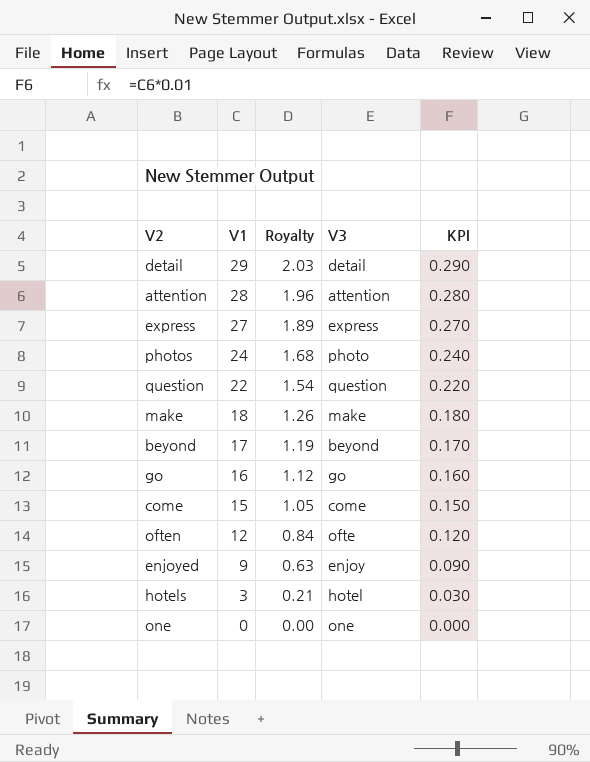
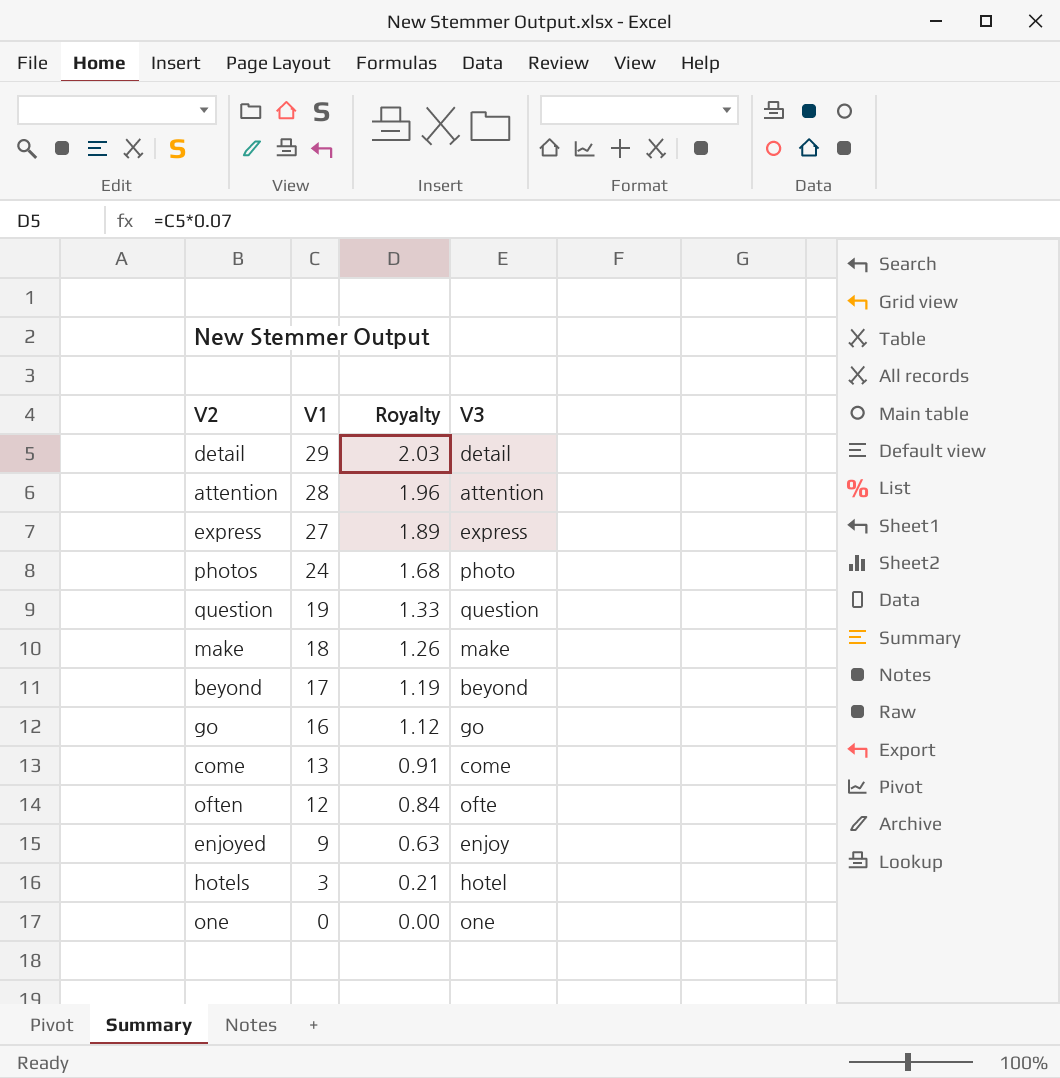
column KPI | formula: [V1] * 0.01 -> none
question | V1: 22 -> 19
question | Royalty: 1.54 -> 1.33
come | V1: 15 -> 13
come | Royalty: 1.05 -> 0.91

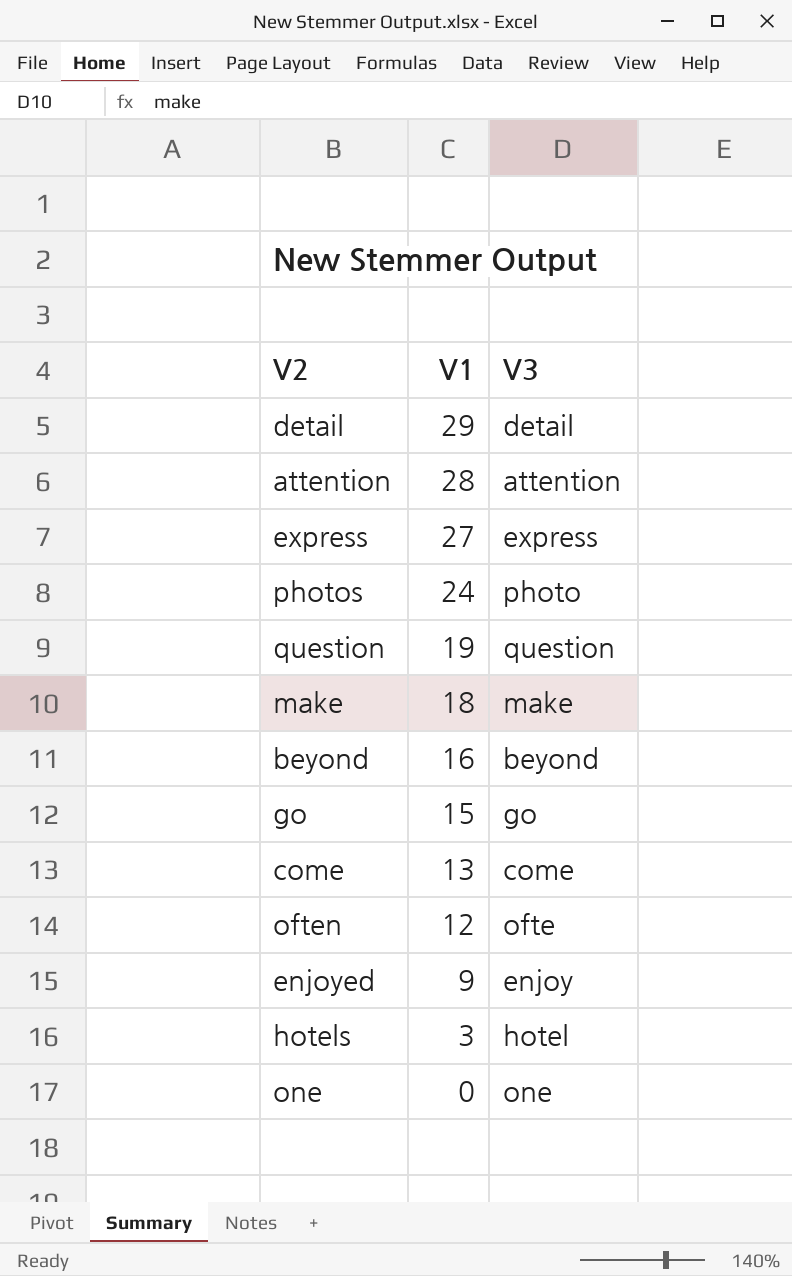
column Royalty | formula: [V1] * 0.07 -> none
beyond | V1: 17 -> 16
go | V1: 16 -> 15

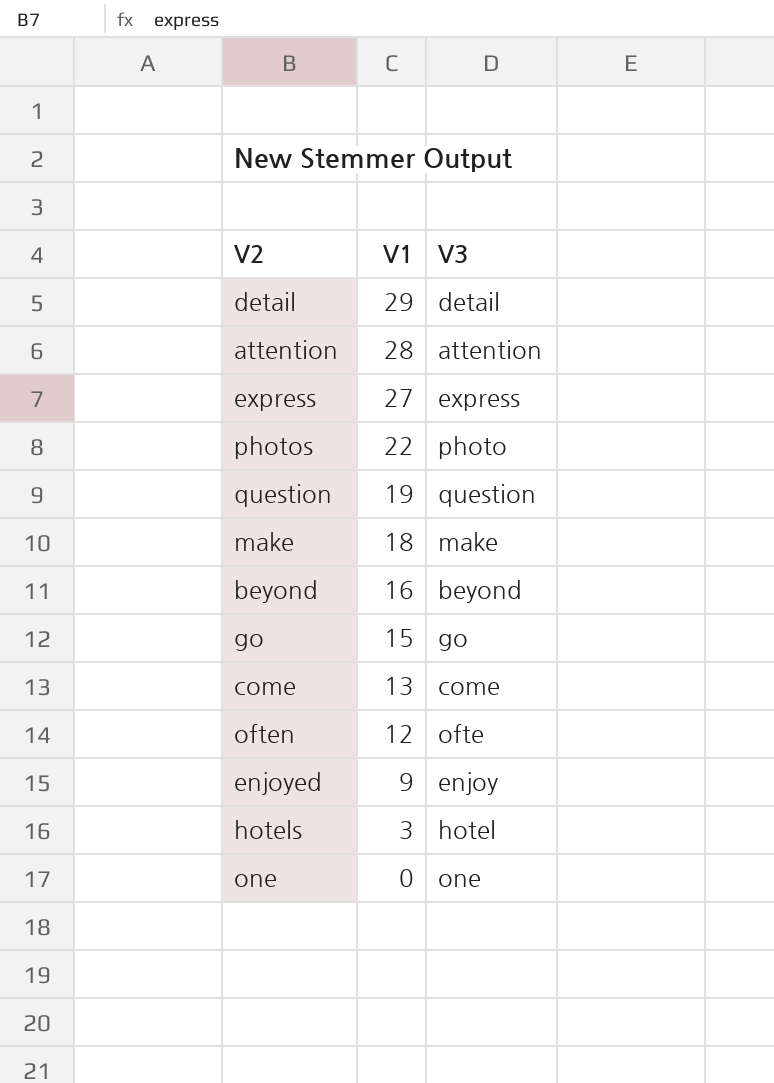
photos | V1: 24 -> 22

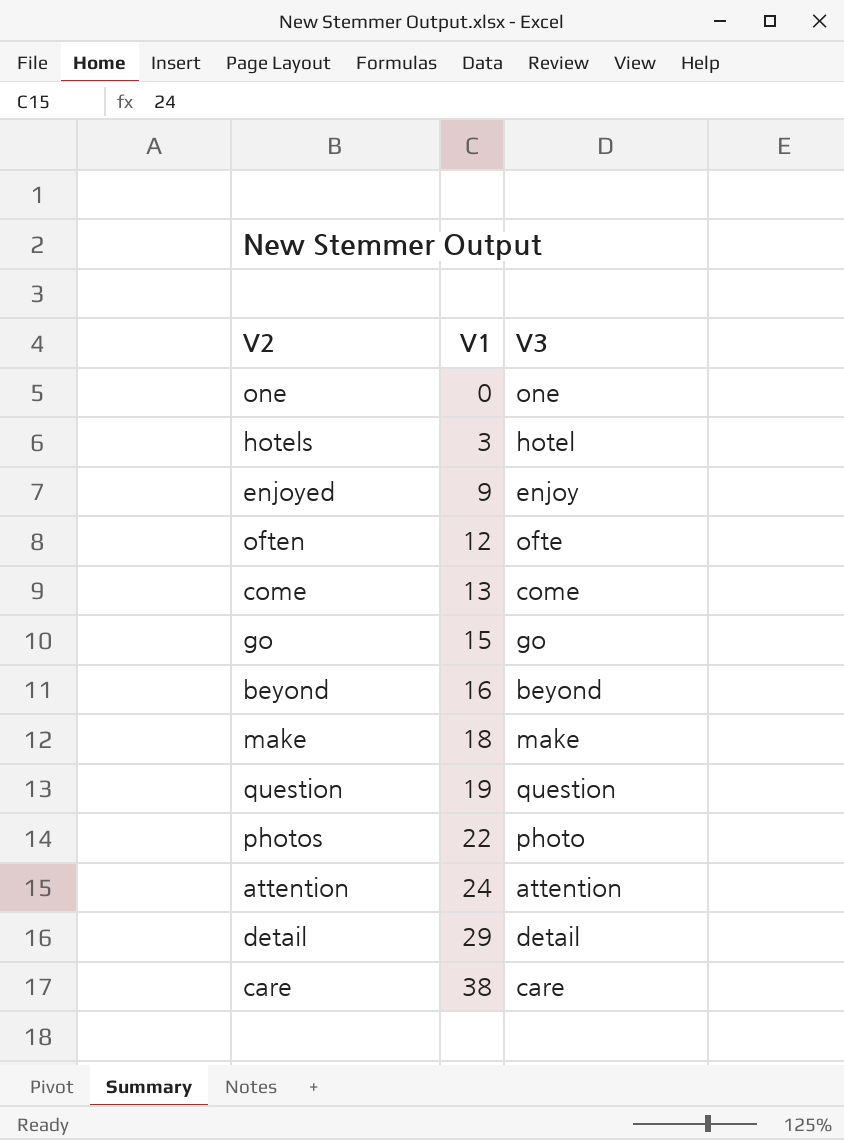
row order: V1 descending -> V1 ascending
row express: 27 | express -> none
attention | V1: 28 -> 24
row care: none -> 38 | care

